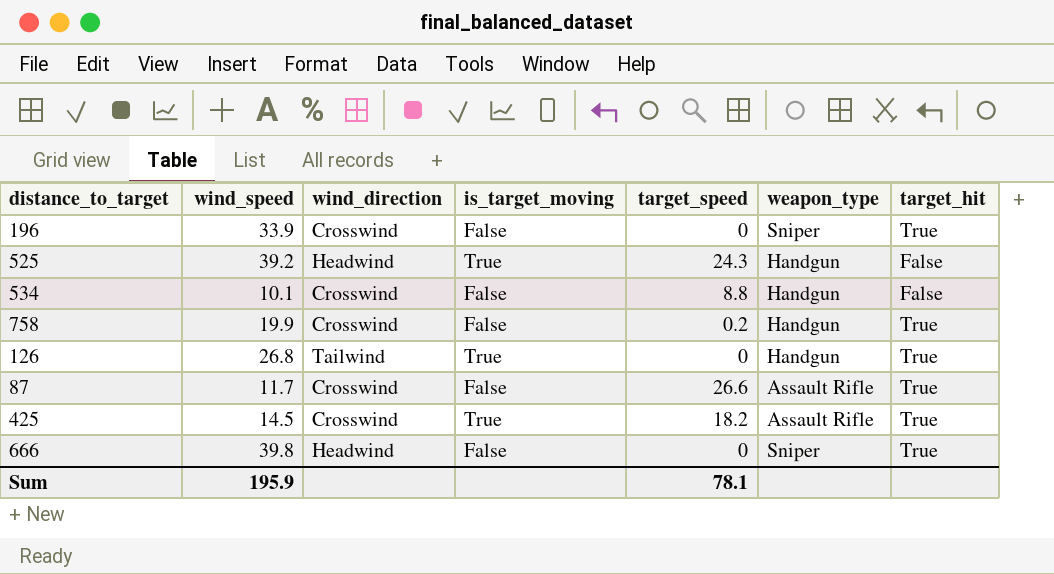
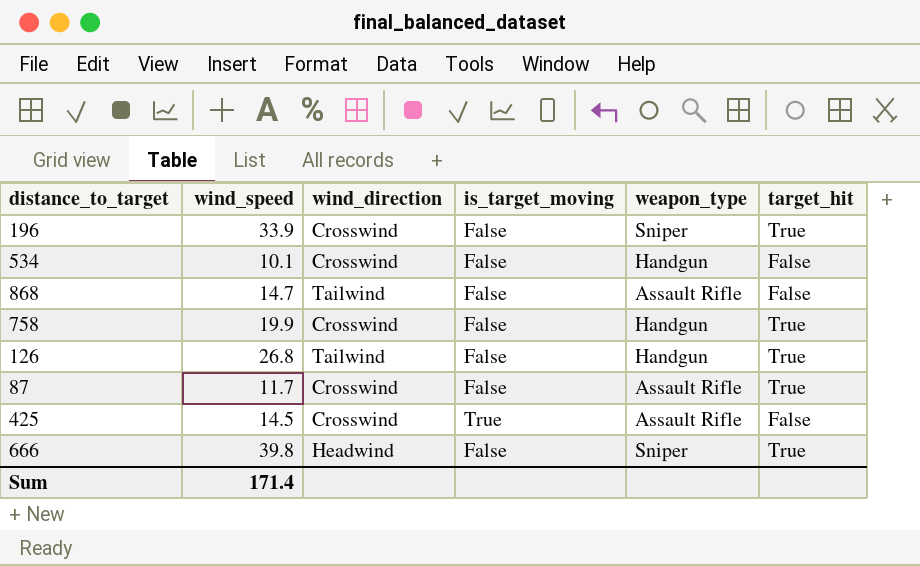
column target_speed | position: 5 -> none
row 525: 39.2 | Headwind | True | 24.3 | Handgun | False -> none
row 868: none -> 14.7 | Tailwind | False | Assault Rifle | False
126 | is_target_moving: True -> False
425 | target_hit: True -> False
Sum | wind_speed: 195.9 -> 171.4

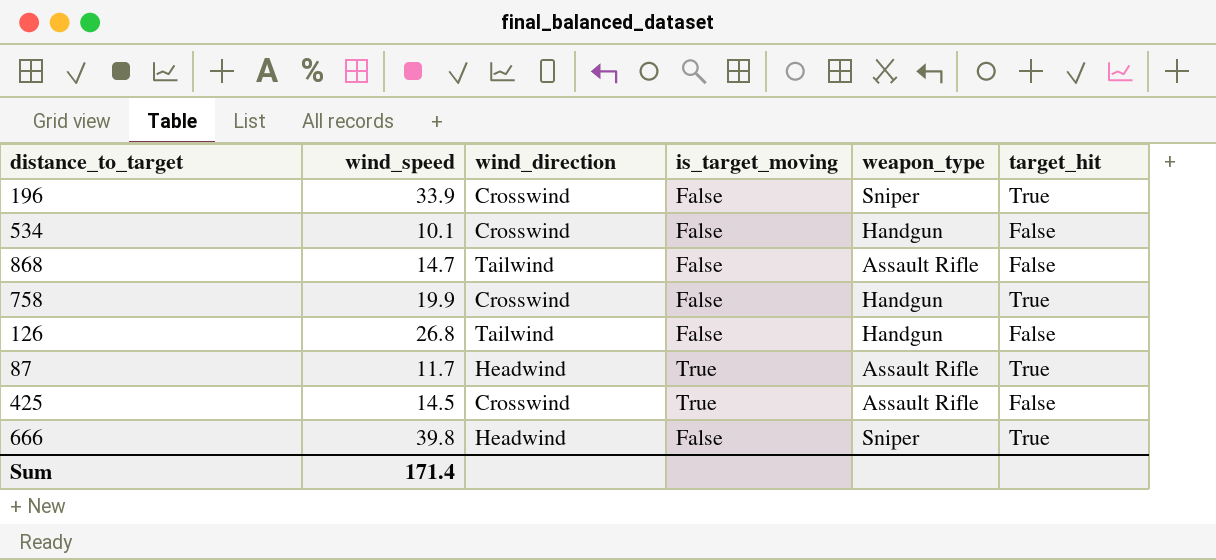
126 | target_hit: True -> False
87 | wind_direction: Crosswind -> Headwind
87 | is_target_moving: False -> True

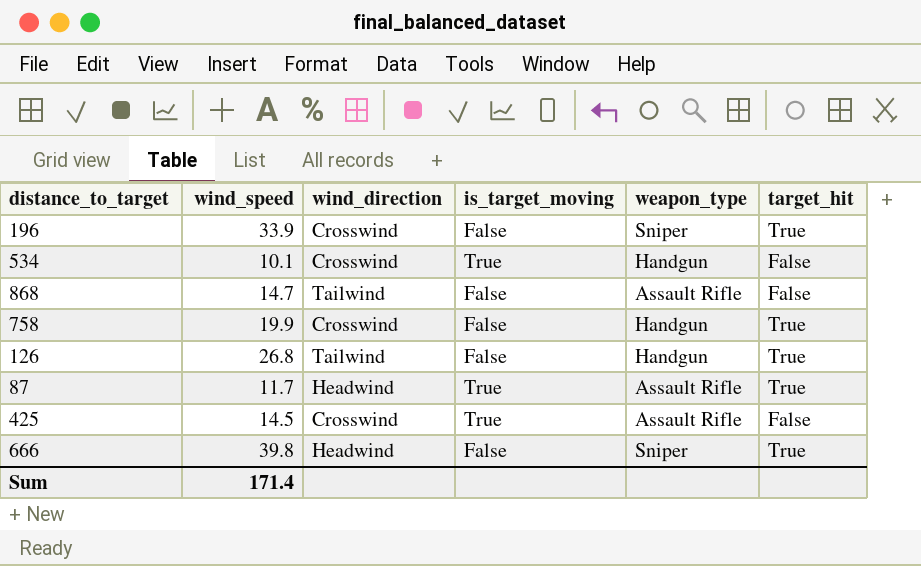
534 | is_target_moving: False -> True
126 | target_hit: False -> True

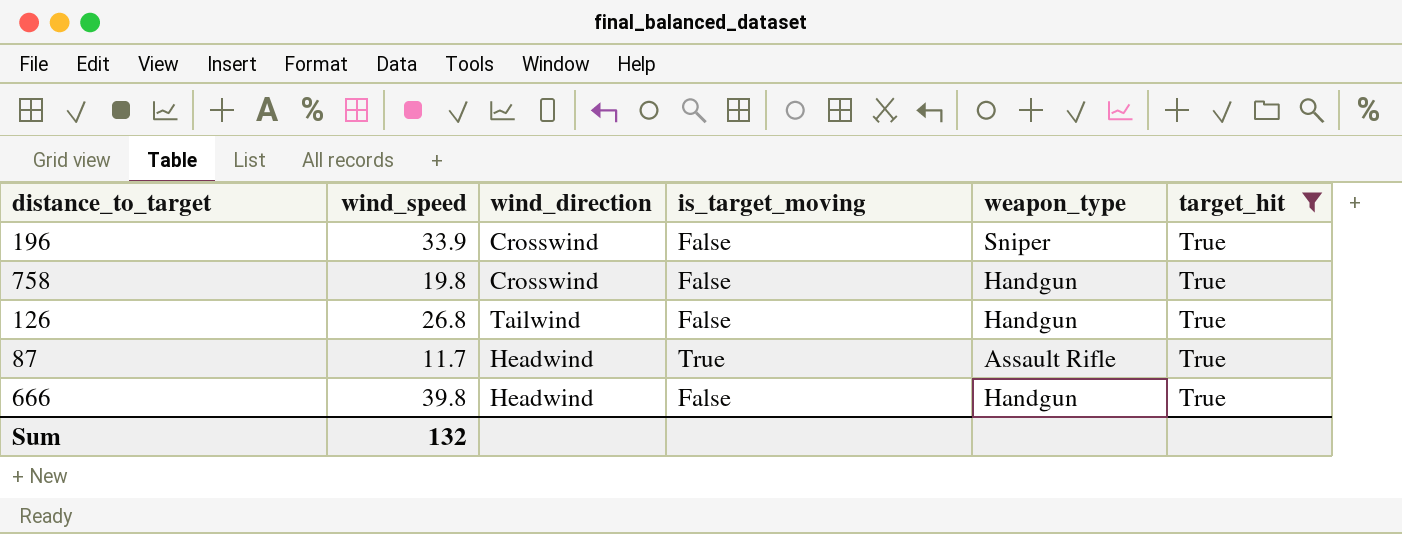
filter: none -> target_hit = True
758 | wind_speed: 19.9 -> 19.8
666 | weapon_type: Sniper -> Handgun
Sum | wind_speed: 171.4 -> 132

